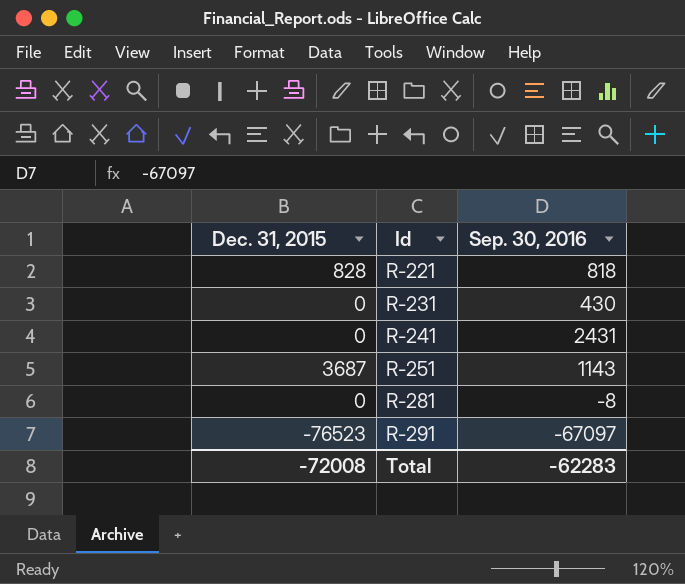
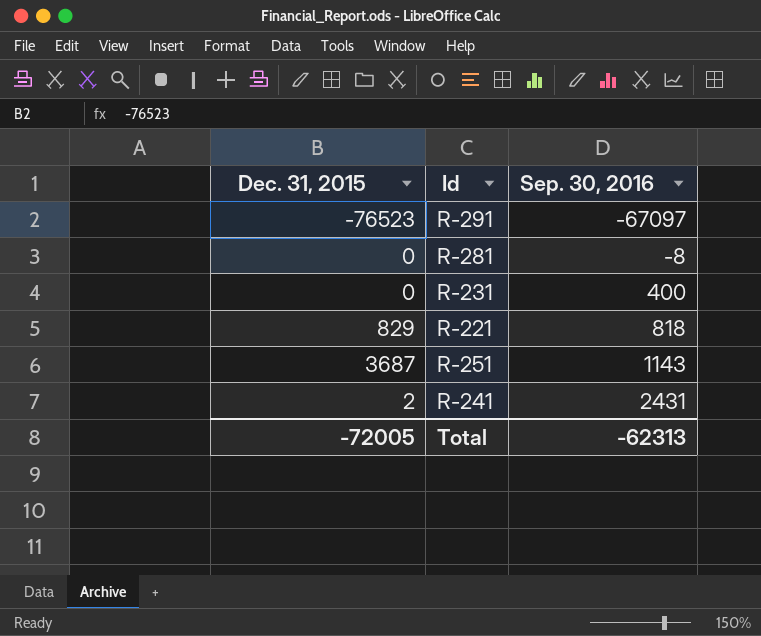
row order: Id ascending -> Sep. 30, 2016 ascending
R-231 | Sep. 30, 2016: 430 -> 400
R-221 | Dec. 31, 2015: 828 -> 829
R-241 | Dec. 31, 2015: 0 -> 2
Total | Dec. 31, 2015: -72008 -> -72005
Total | Sep. 30, 2016: -62283 -> -62313

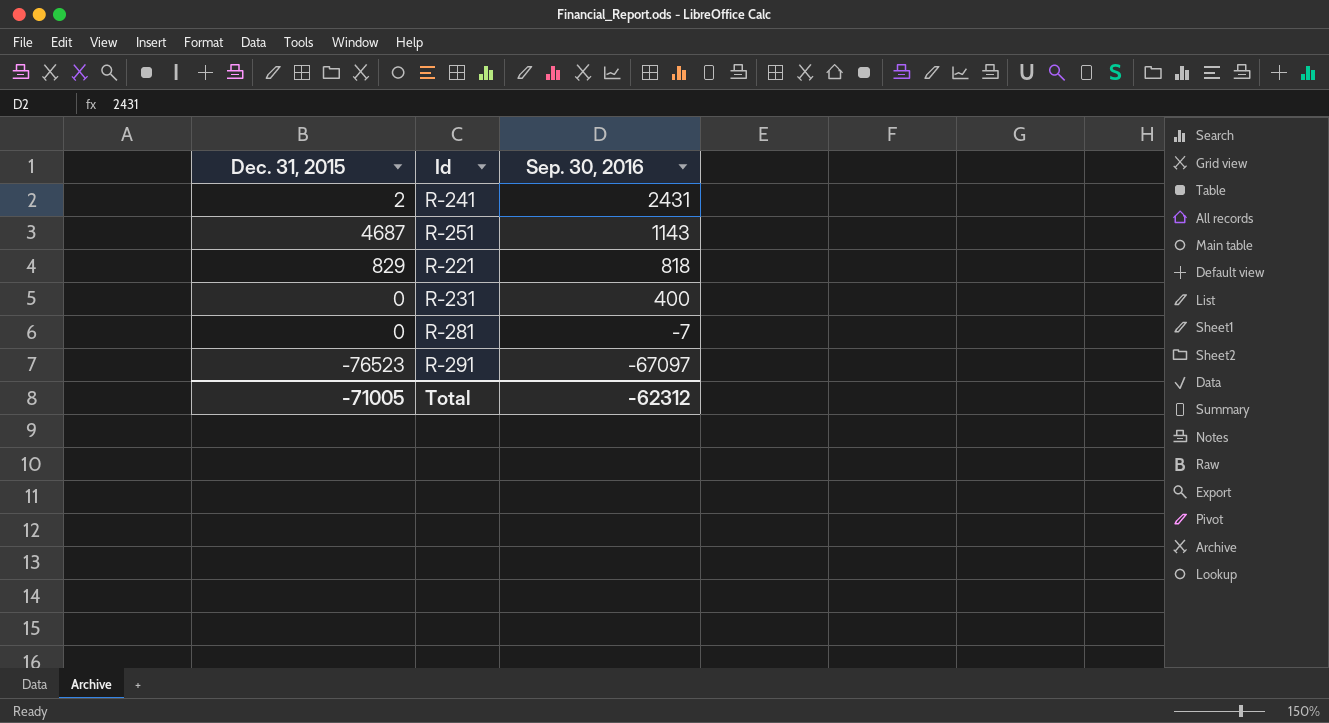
row order: Sep. 30, 2016 ascending -> Sep. 30, 2016 descending
R-251 | Dec. 31, 2015: 3687 -> 4687
R-281 | Sep. 30, 2016: -8 -> -7
Total | Dec. 31, 2015: -72005 -> -71005
Total | Sep. 30, 2016: -62313 -> -62312

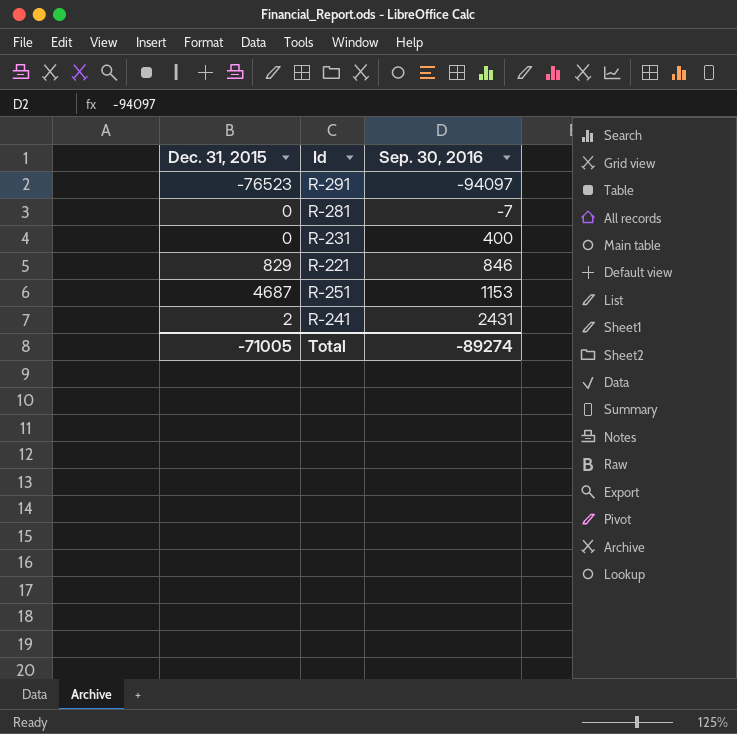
row order: Sep. 30, 2016 descending -> Sep. 30, 2016 ascending
R-291 | Sep. 30, 2016: -67097 -> -94097
R-221 | Sep. 30, 2016: 818 -> 846
R-251 | Sep. 30, 2016: 1143 -> 1153
Total | Sep. 30, 2016: -62312 -> -89274

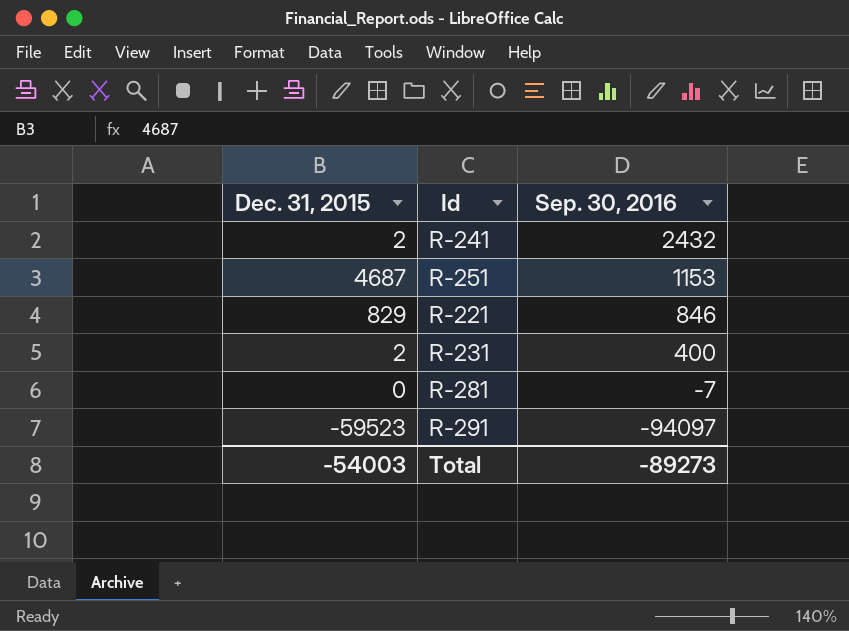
row order: Sep. 30, 2016 ascending -> Sep. 30, 2016 descending
R-241 | Sep. 30, 2016: 2431 -> 2432
R-231 | Dec. 31, 2015: 0 -> 2
R-291 | Dec. 31, 2015: -76523 -> -59523
Total | Dec. 31, 2015: -71005 -> -54003
Total | Sep. 30, 2016: -89274 -> -89273

